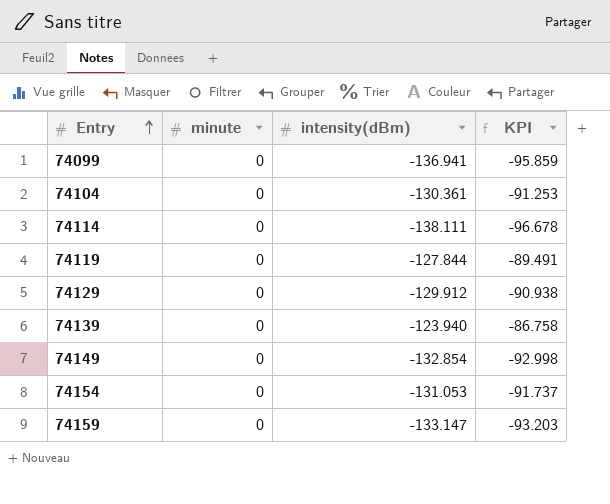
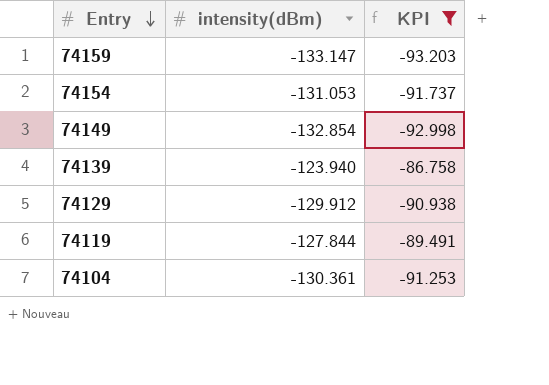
filter: none -> KPI >= -93.203
row order: Entry ascending -> Entry descending
column minute | position: 2 -> none

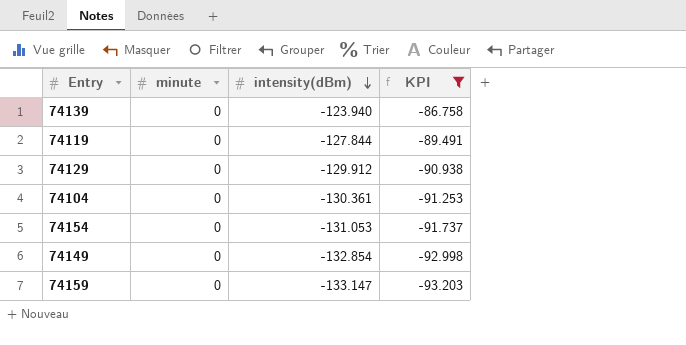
row order: Entry descending -> intensity(dBm) descending
column minute | position: none -> 2

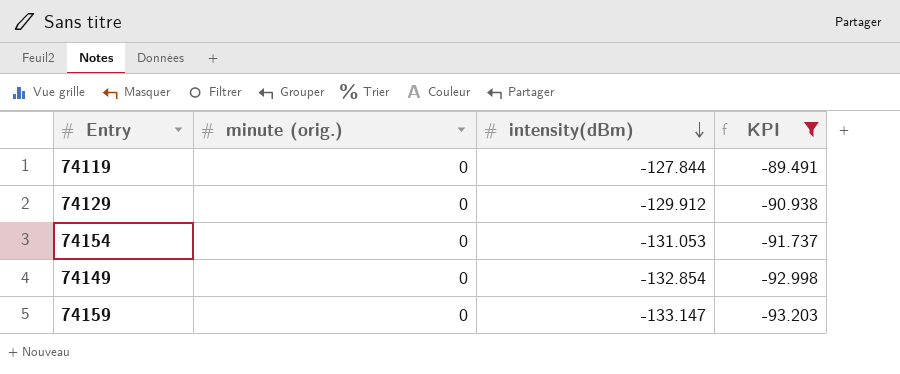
column name: minute -> minute (orig.)
row 74139: 0 | -123.940 | -86.758 -> none
row 74104: 0 | -130.361 | -91.253 -> none

